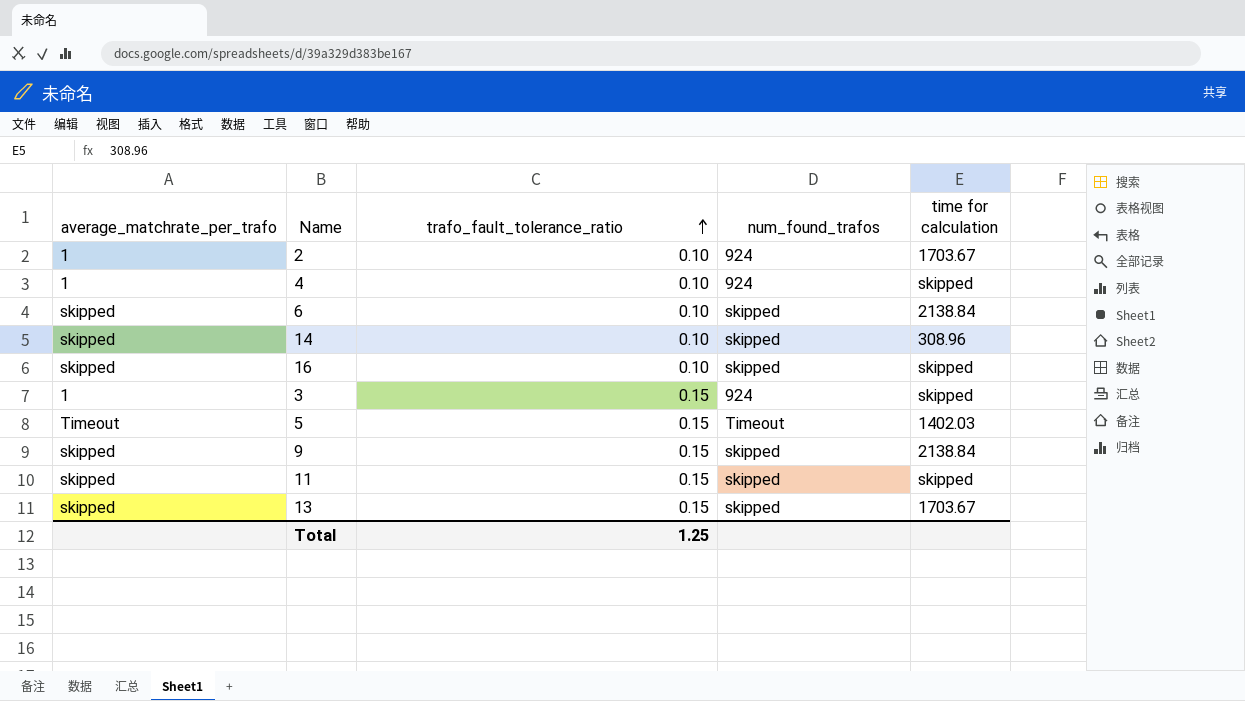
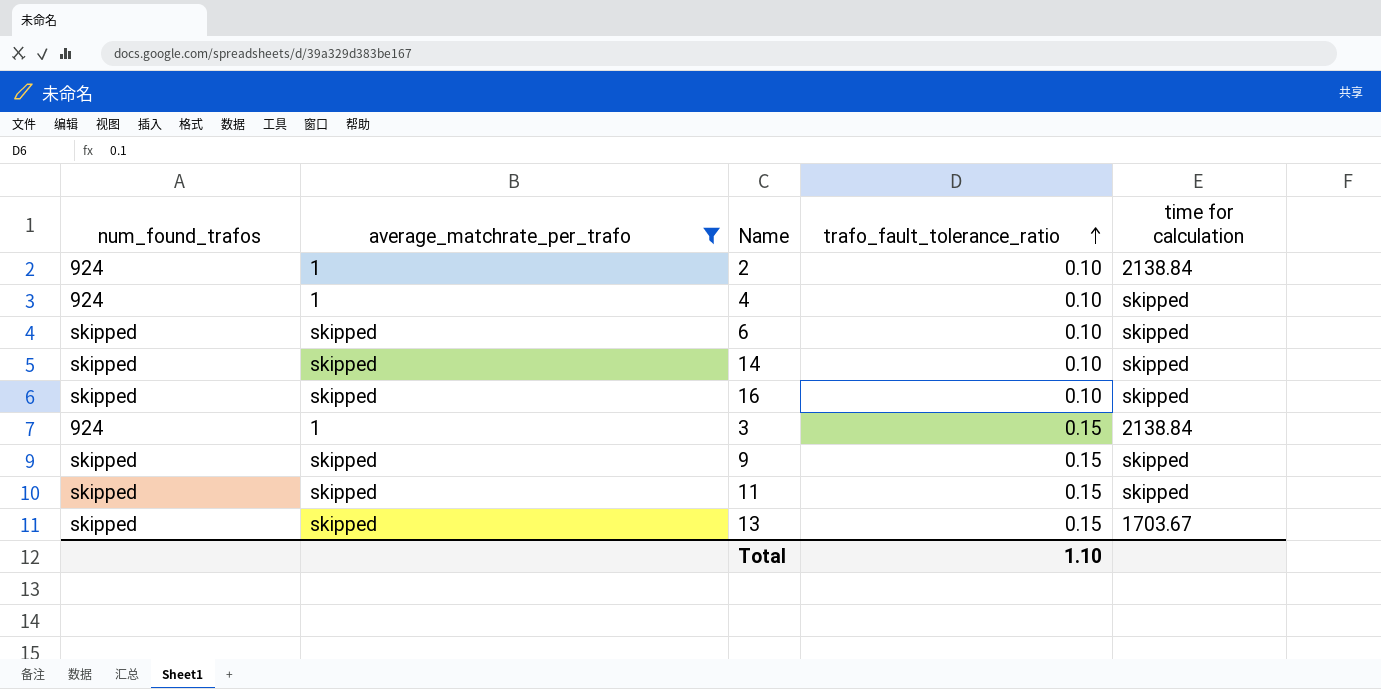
filter: none -> average_matchrate_per_trafo != Timeout
column num_found_trafos | position: 4 -> 1
2 | time for calculation: 1703.67 -> 2138.84
6 | time for calculation: 2138.84 -> skipped
14 | time for calculation: 308.96 -> skipped
3 | time for calculation: skipped -> 2138.84
9 | time for calculation: 2138.84 -> skipped
Total | trafo_fault_tolerance_ratio: 1.25 -> 1.10

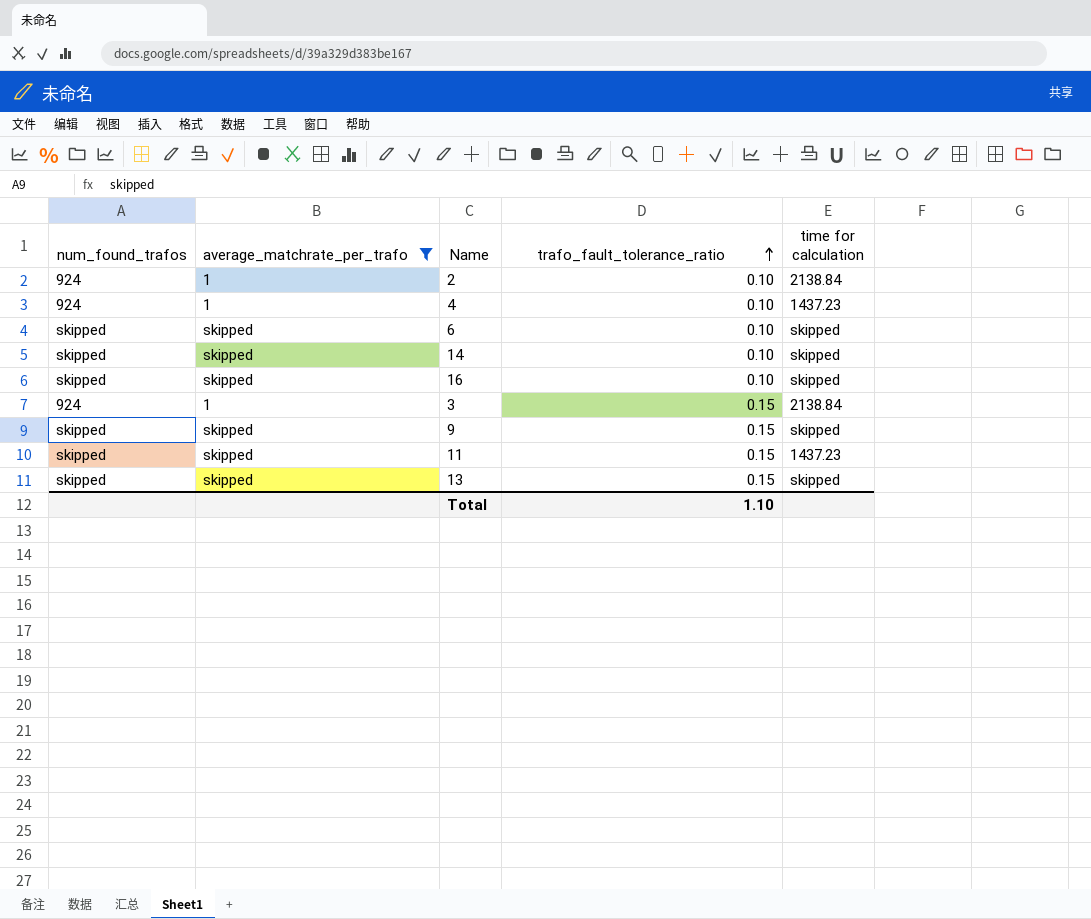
4 | time for calculation: skipped -> 1437.23
11 | time for calculation: skipped -> 1437.23
13 | time for calculation: 1703.67 -> skipped

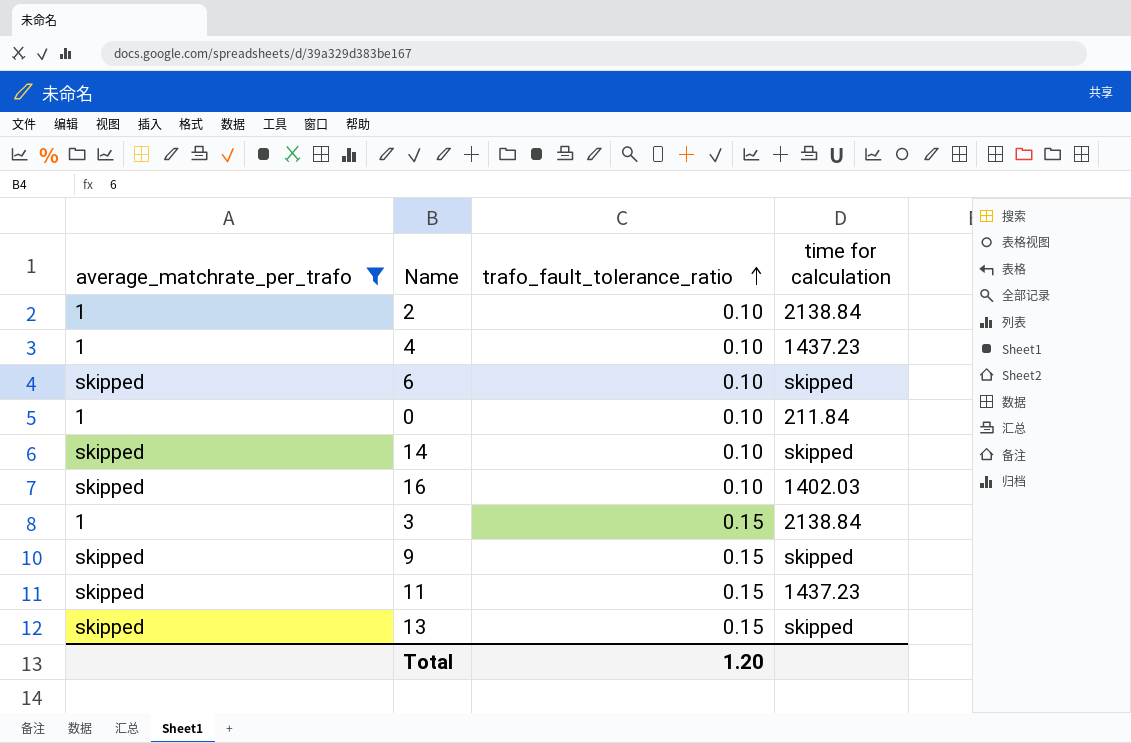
column num_found_trafos | position: 1 -> none
row 0: none -> 1 | 0.10 | 211.84
16 | time for calculation: skipped -> 1402.03
Total | trafo_fault_tolerance_ratio: 1.10 -> 1.20

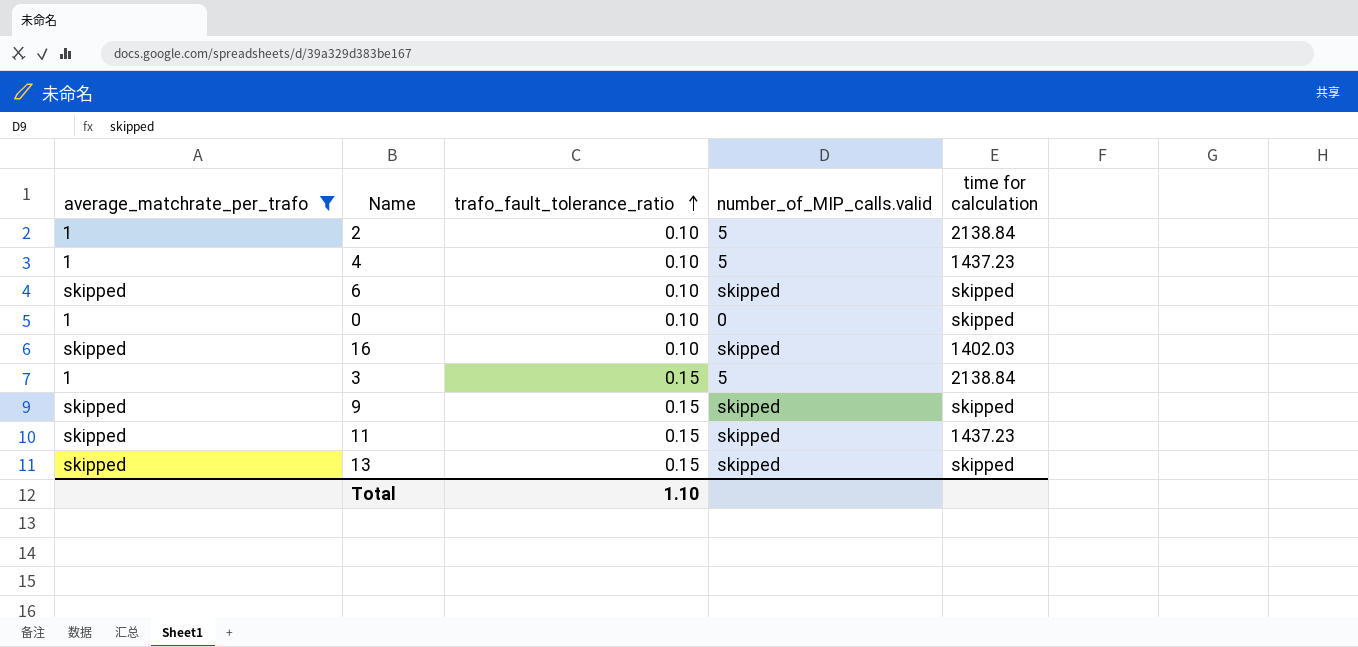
column number_of_MIP_calls.valid | position: none -> 4
row 14: skipped | 0.10 | skipped -> none
0 | time for calculation: 211.84 -> skipped
Total | trafo_fault_tolerance_ratio: 1.20 -> 1.10

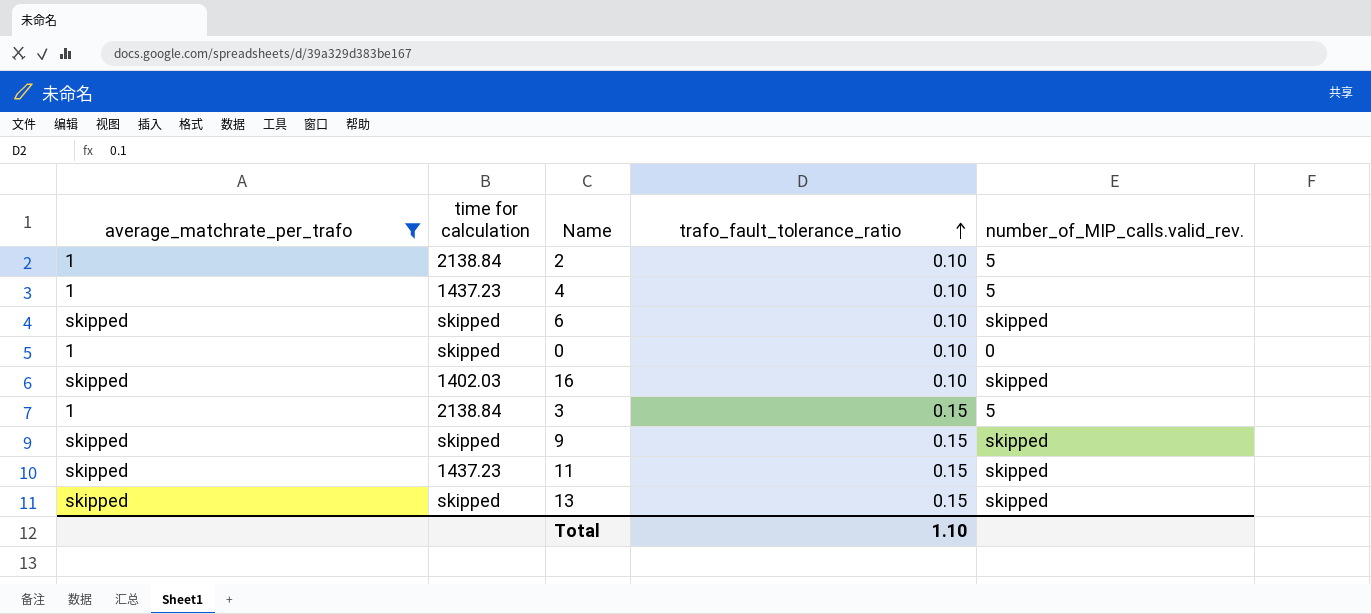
column time for calculation | position: 5 -> 2
column name: number_of_MIP_calls.valid -> number_of_MIP_calls.valid_rev.

